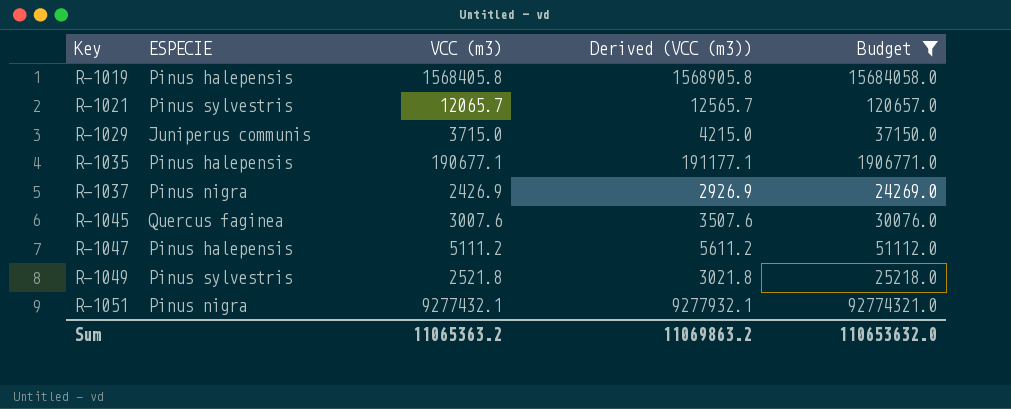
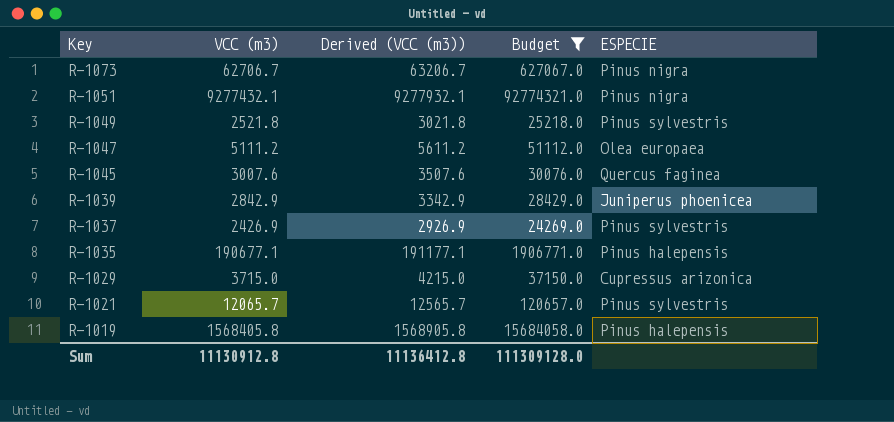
row order: Key ascending -> Key descending
column ESPECIE | position: 2 -> 5
row R-1073: none -> 62706.7 | 63206.7 | 627067.0 | Pinus nigra
R-1047 | ESPECIE: Pinus halepensis -> Olea europaea
row R-1039: none -> 2842.9 | 3342.9 | 28429.0 | Juniperus phoenicea
R-1037 | ESPECIE: Pinus nigra -> Pinus sylvestris
R-1029 | ESPECIE: Juniperus communis -> Cupressus arizonica
Sum | VCC (m3): 11065363.2 -> 11130912.8
Sum | Derived (VCC (m3)): 11069863.2 -> 11136412.8
Sum | Budget: 110653632.0 -> 111309128.0

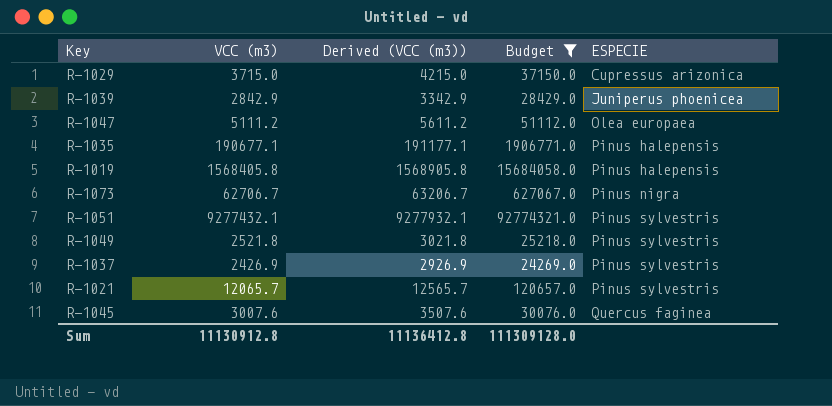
row order: Key descending -> ESPECIE ascending
R-1051 | ESPECIE: Pinus nigra -> Pinus sylvestris

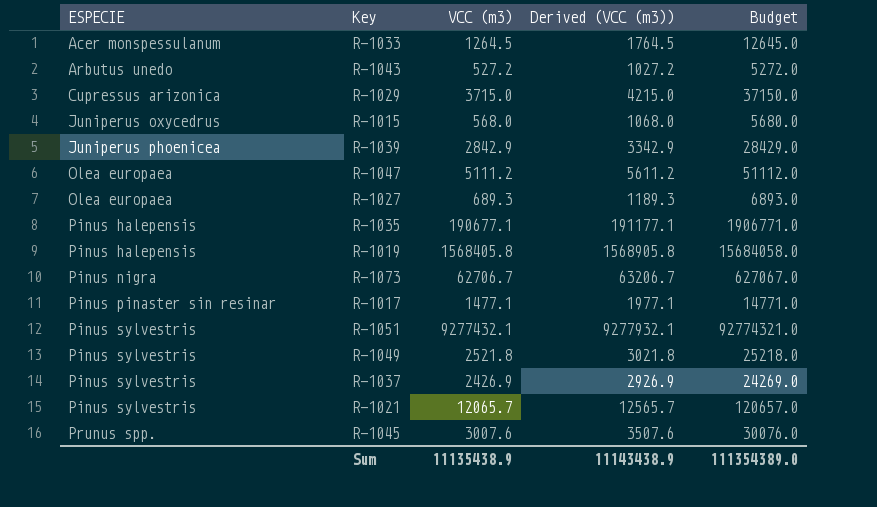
filter: Budget >= 24269.0 -> none
column ESPECIE | position: 5 -> 1
R-1045 | ESPECIE: Quercus faginea -> Prunus spp.
Sum | VCC (m3): 11130912.8 -> 11135438.9
Sum | Derived (VCC (m3)): 11136412.8 -> 11143438.9
Sum | Budget: 111309128.0 -> 111354389.0

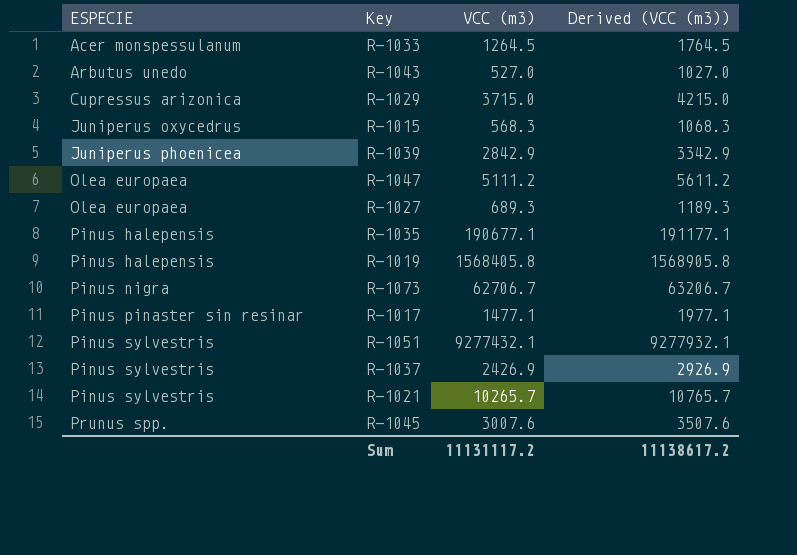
column Budget | formula: [VCC (m3)] * 10 -> none
row R-1049: Pinus sylvestris | 2521.8 | 3021.8 | 25218.0 -> none
R-1043 | VCC (m3): 527.2 -> 527.0
R-1043 | Derived (VCC (m3)): 1027.2 -> 1027.0
R-1015 | VCC (m3): 568.0 -> 568.3
R-1015 | Derived (VCC (m3)): 1068.0 -> 1068.3
R-1021 | VCC (m3): 12065.7 -> 10265.7
R-1021 | Derived (VCC (m3)): 12565.7 -> 10765.7
Sum | VCC (m3): 11135438.9 -> 11131117.2
Sum | Derived (VCC (m3)): 11143438.9 -> 11138617.2

